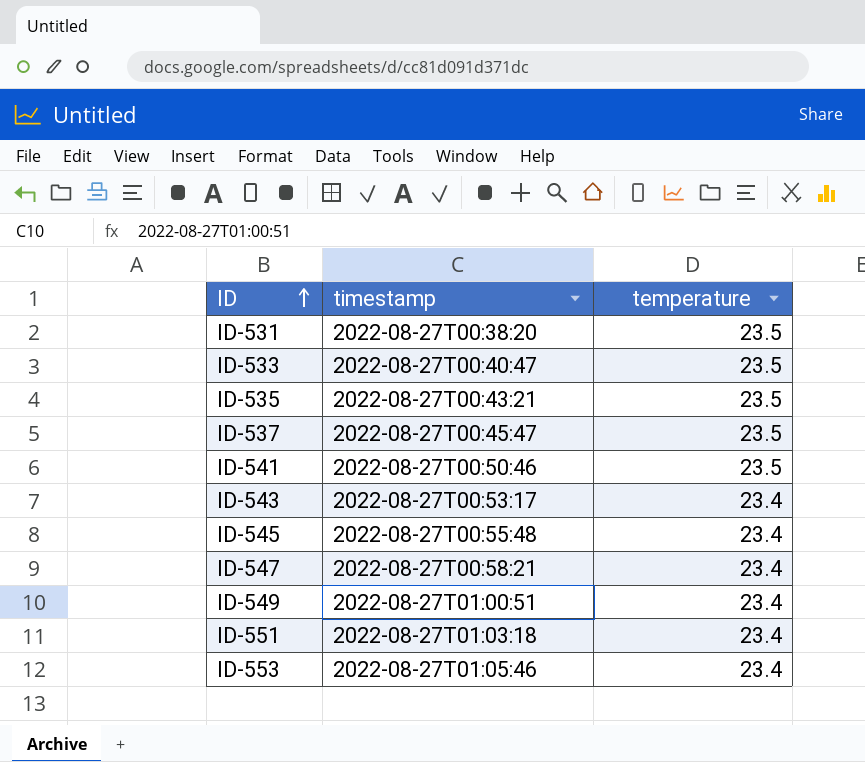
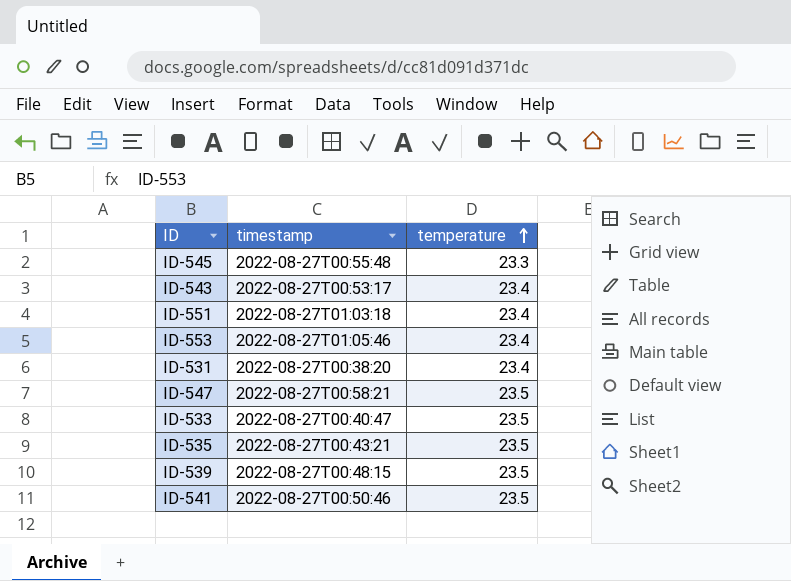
row order: ID ascending -> temperature ascending
row ID-537: 2022-08-27T00:45:47 | 23.5 -> none
row ID-549: 2022-08-27T01:00:51 | 23.4 -> none
ID-545 | temperature: 23.4 -> 23.3
ID-531 | temperature: 23.5 -> 23.4
ID-547 | temperature: 23.4 -> 23.5
row ID-539: none -> 2022-08-27T00:48:15 | 23.5

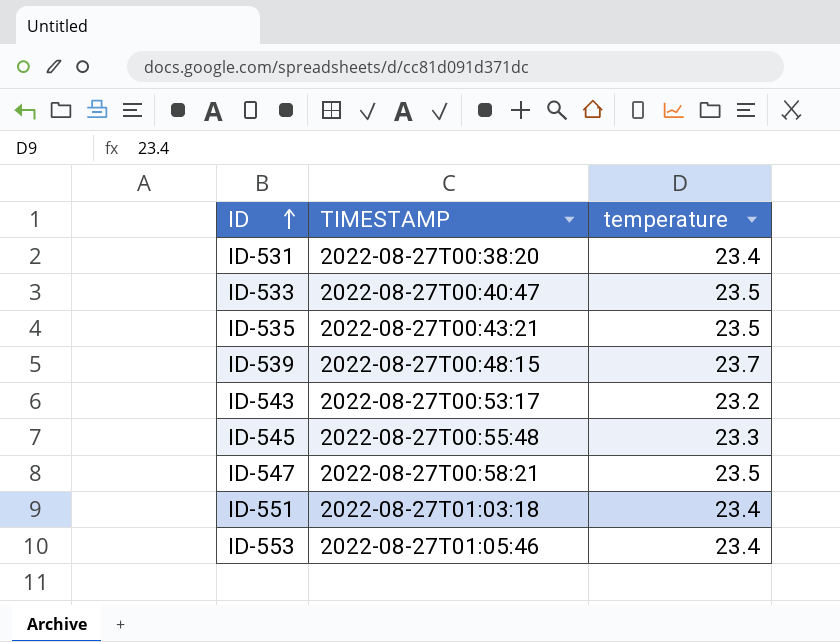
row order: temperature ascending -> ID ascending
column name: timestamp -> TIMESTAMP
row ID-541: 2022-08-27T00:50:46 | 23.5 -> none
ID-539 | temperature: 23.5 -> 23.7
ID-543 | temperature: 23.4 -> 23.2

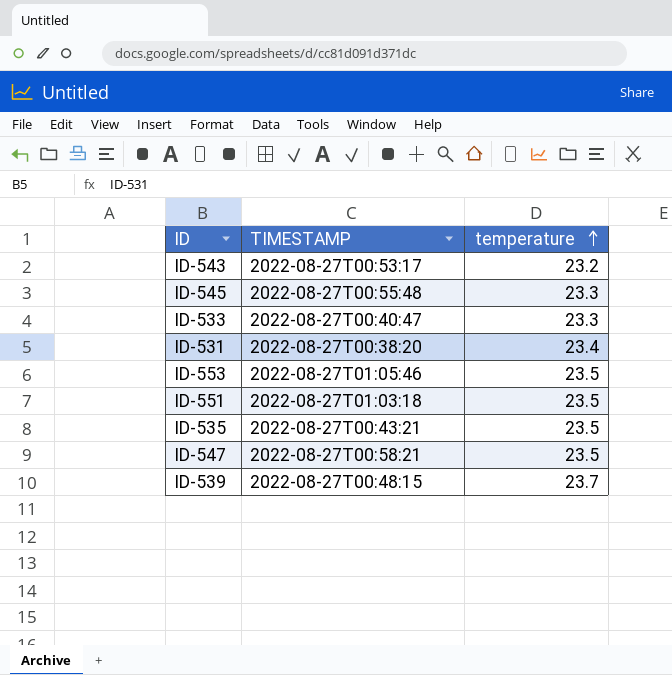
row order: ID ascending -> temperature ascending
ID-533 | temperature: 23.5 -> 23.3
ID-553 | temperature: 23.4 -> 23.5
ID-551 | temperature: 23.4 -> 23.5

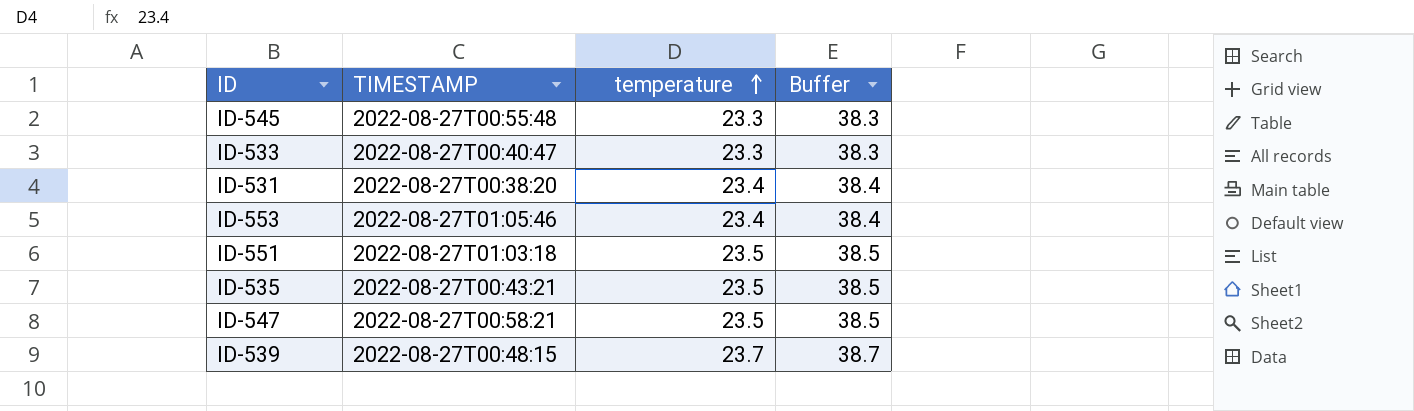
column Buffer | formula: none -> [temperature] + 15
row ID-543: 2022-08-27T00:53:17 | 23.2 -> none
ID-553 | temperature: 23.5 -> 23.4

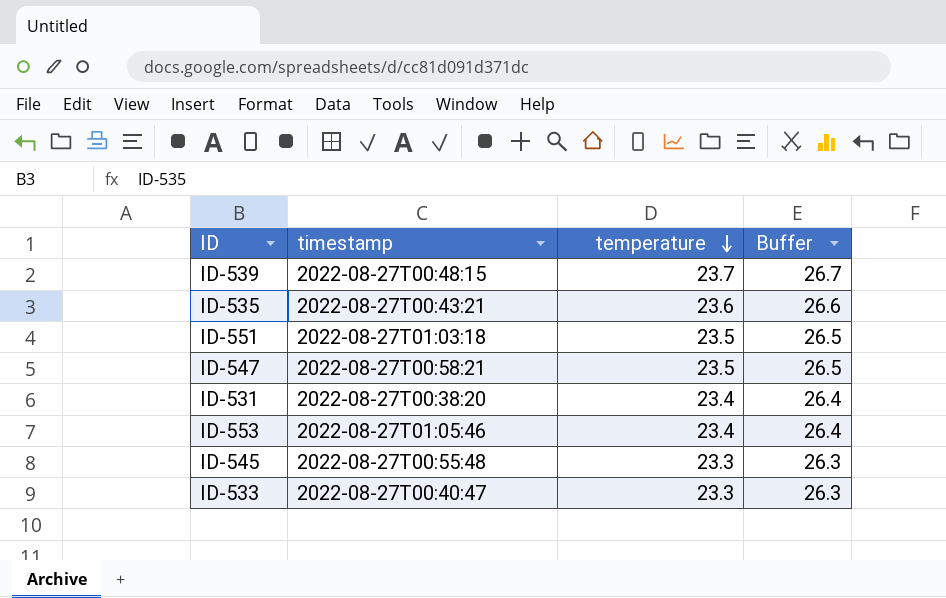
row order: temperature ascending -> temperature descending
column name: TIMESTAMP -> timestamp
column Buffer | formula: [temperature] + 15 -> [temperature] + 3
ID-535 | temperature: 23.5 -> 23.6

